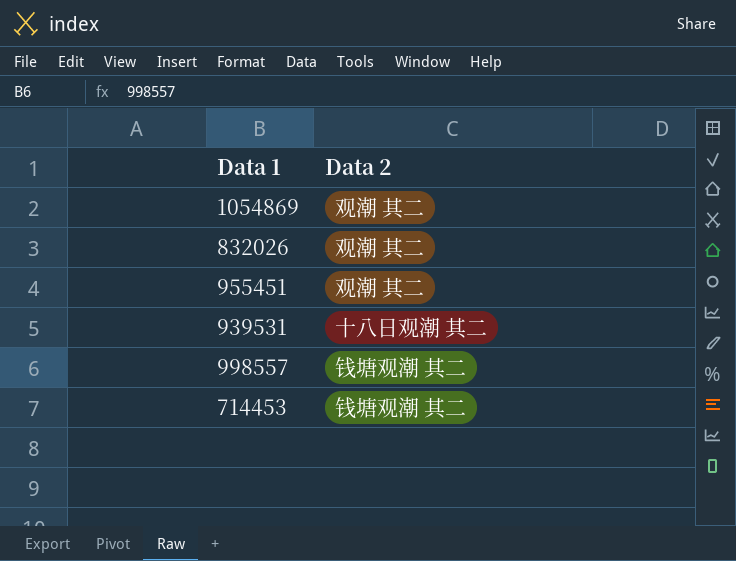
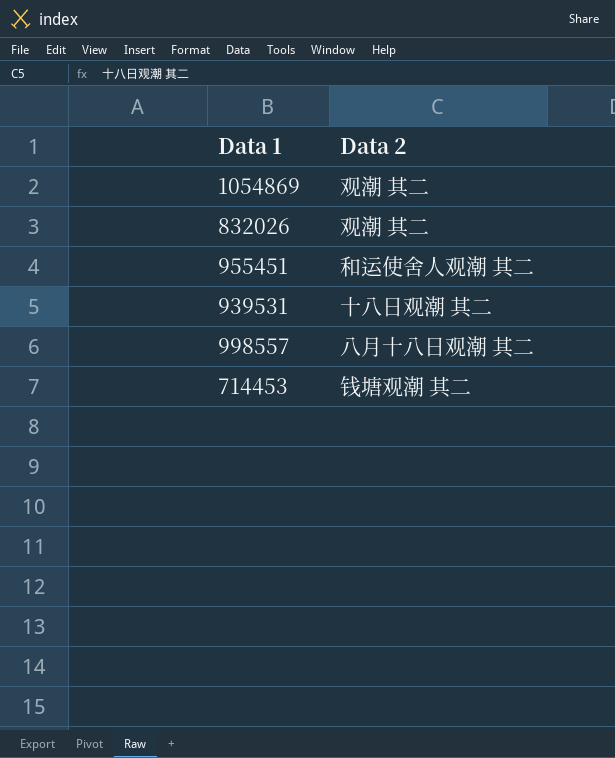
955451 | Data 2: 观潮 其二 -> 和运使舍人观潮 其二
998557 | Data 2: 钱塘观潮 其二 -> 八月十八日观潮 其二

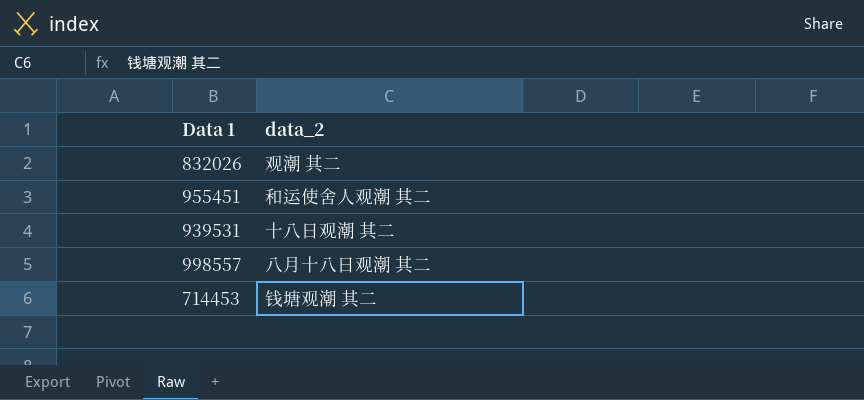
column name: Data 2 -> data_2
row 1054869: 观潮 其二 -> none

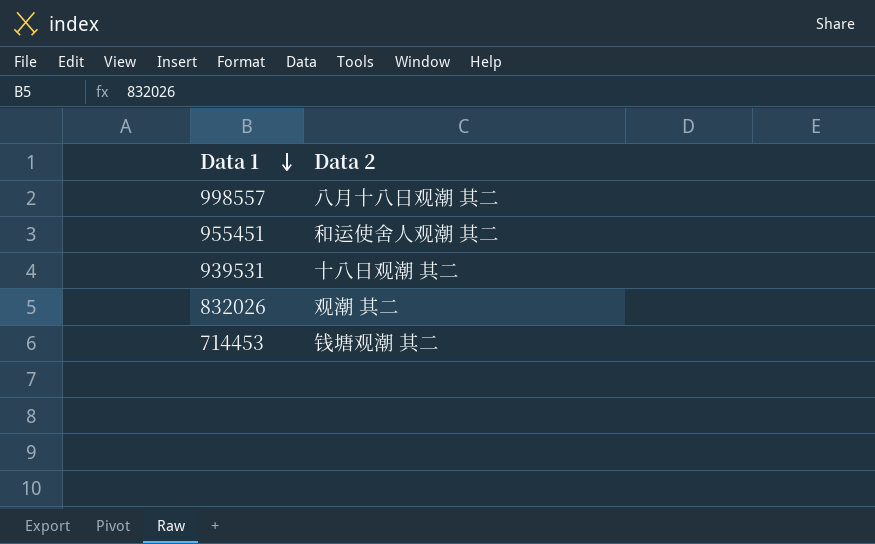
row order: none -> Data 1 descending
column name: data_2 -> Data 2

